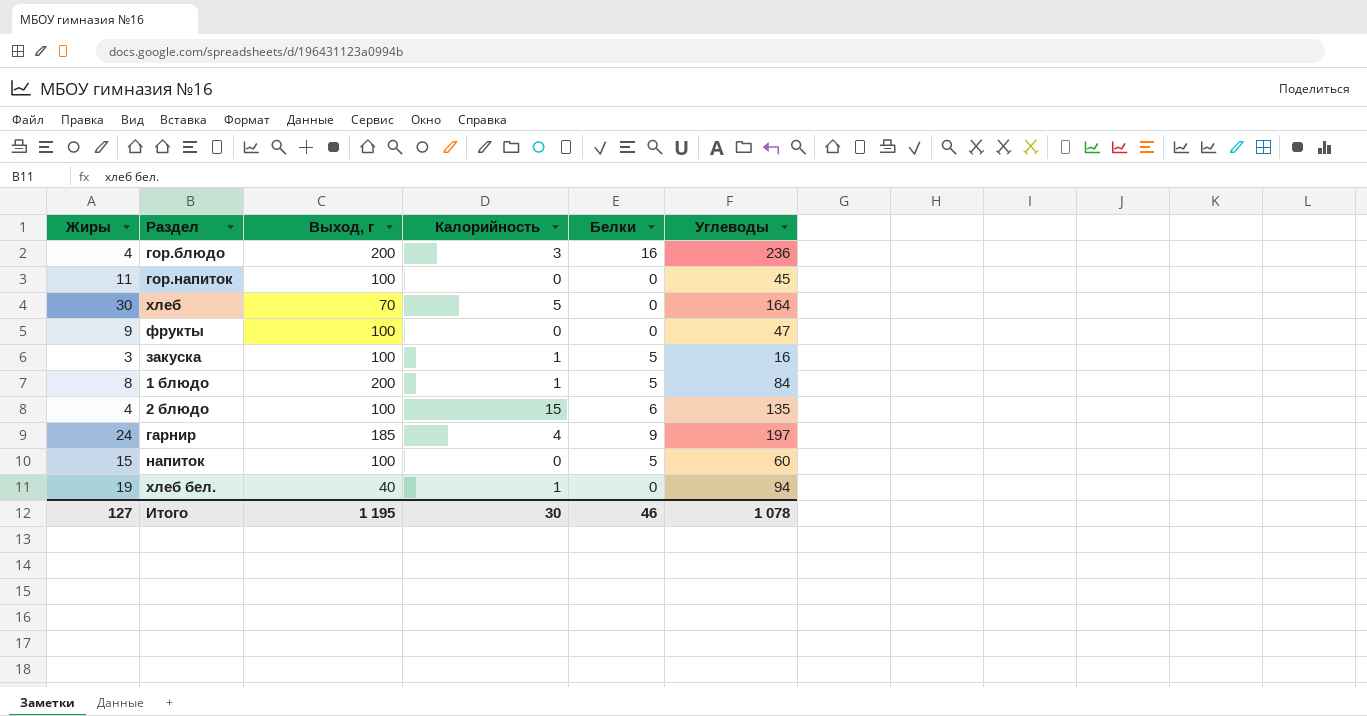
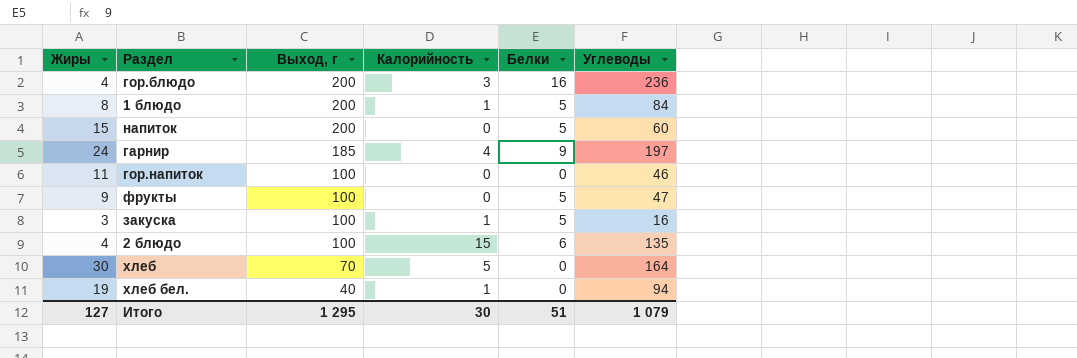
row order: none -> Выход, г descending
напиток | Выход, г: 100 -> 200
гор.напиток | Углеводы: 45 -> 46
фрукты | Белки: 0 -> 5
Итого | Выход, г: 1 195 -> 1 295
Итого | Белки: 46 -> 51
Итого | Углеводы: 1 078 -> 1 079

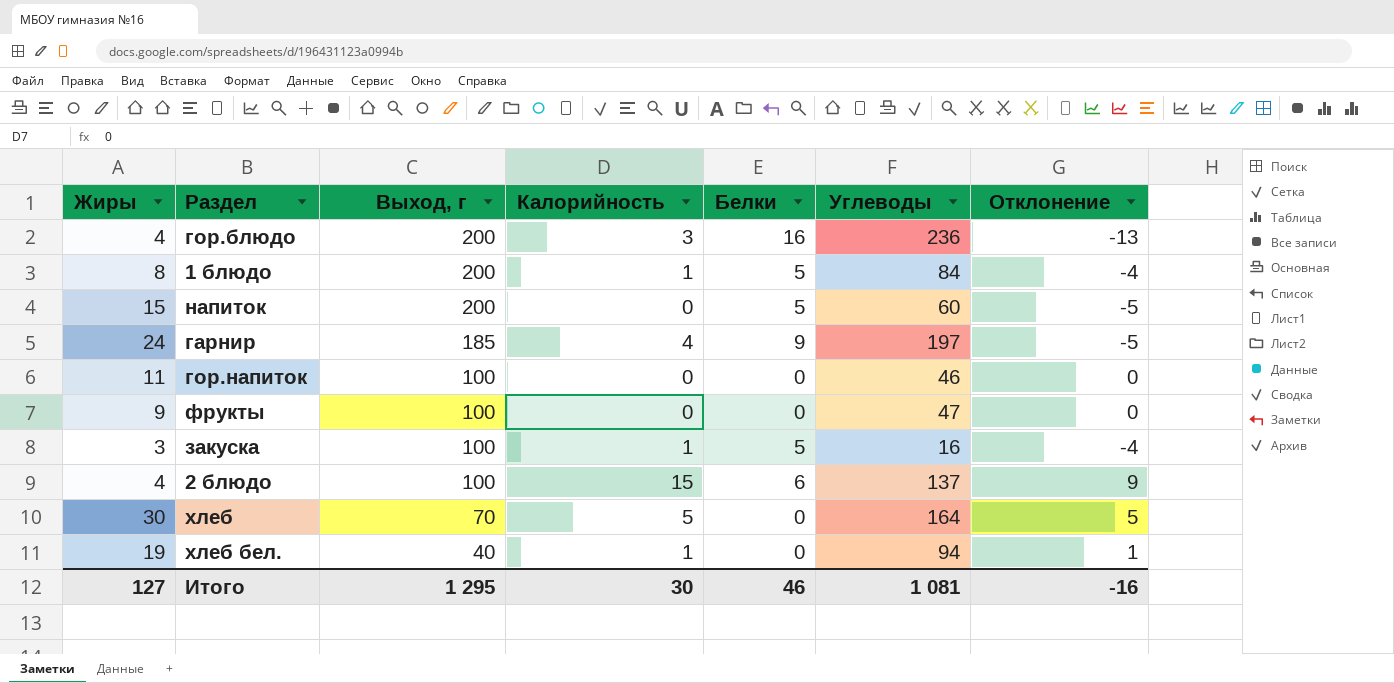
column Отклонение | formula: none -> [Калорийность] - [Белки]
фрукты | Белки: 5 -> 0
2 блюдо | Углеводы: 135 -> 137
Итого | Белки: 51 -> 46
Итого | Углеводы: 1 079 -> 1 081

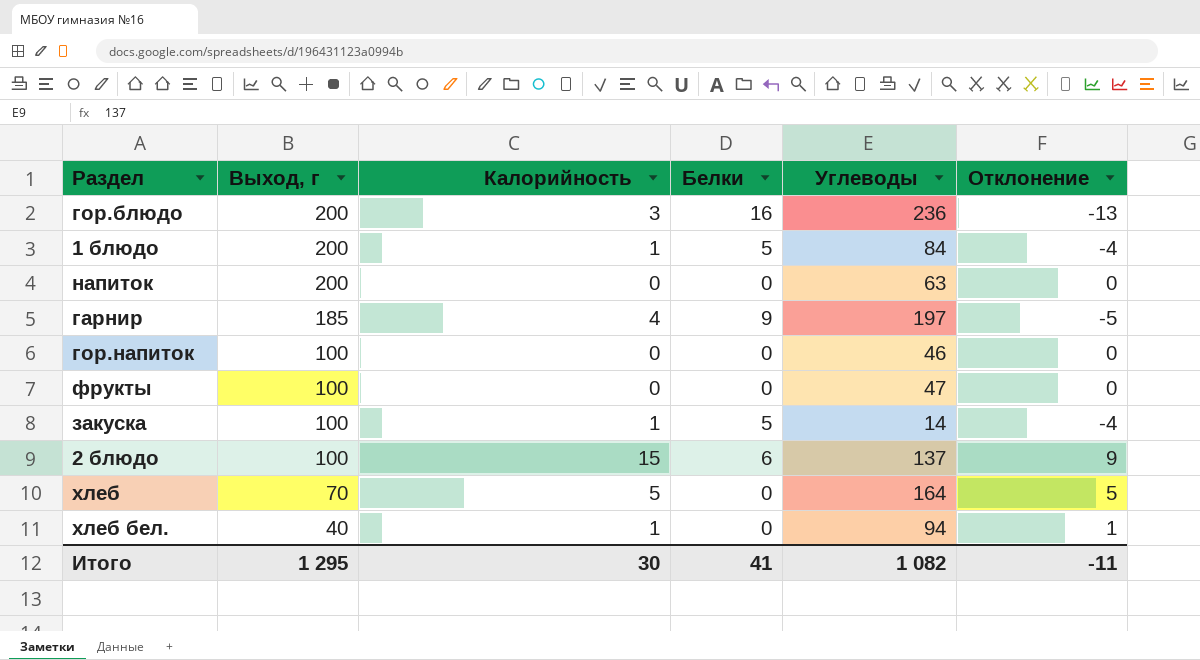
column Жиры | position: 1 -> none
напиток | Белки: 5 -> 0
напиток | Углеводы: 60 -> 63
напиток | Отклонение: -5 -> 0
закуска | Углеводы: 16 -> 14
Итого | Белки: 46 -> 41
Итого | Углеводы: 1 081 -> 1 082
Итого | Отклонение: -16 -> -11

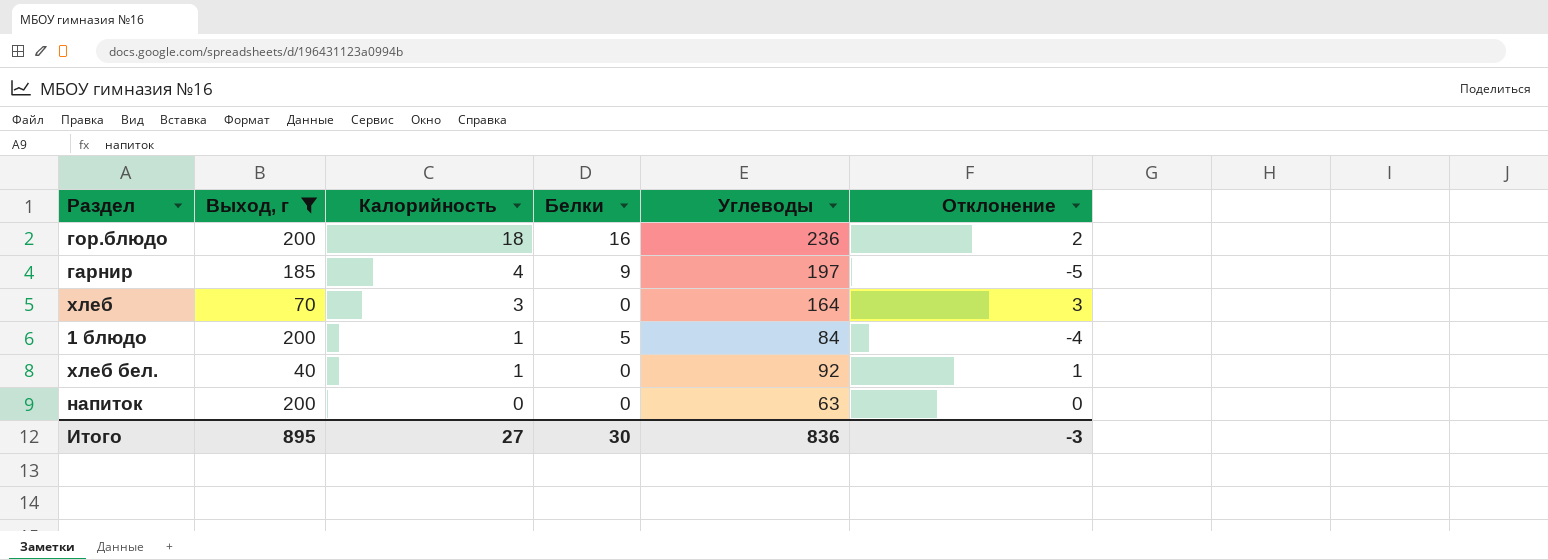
filter: none -> Выход, г != 100
row order: Выход, г descending -> Калорийность descending
гор.блюдо | Калорийность: 3 -> 18
гор.блюдо | Отклонение: -13 -> 2
хлеб | Калорийность: 5 -> 3
хлеб | Отклонение: 5 -> 3
хлеб бел. | Углеводы: 94 -> 92
Итого | Выход, г: 1 295 -> 895
Итого | Калорийность: 30 -> 27
Итого | Белки: 41 -> 30
Итого | Углеводы: 1 082 -> 836
Итого | Отклонение: -11 -> -3

